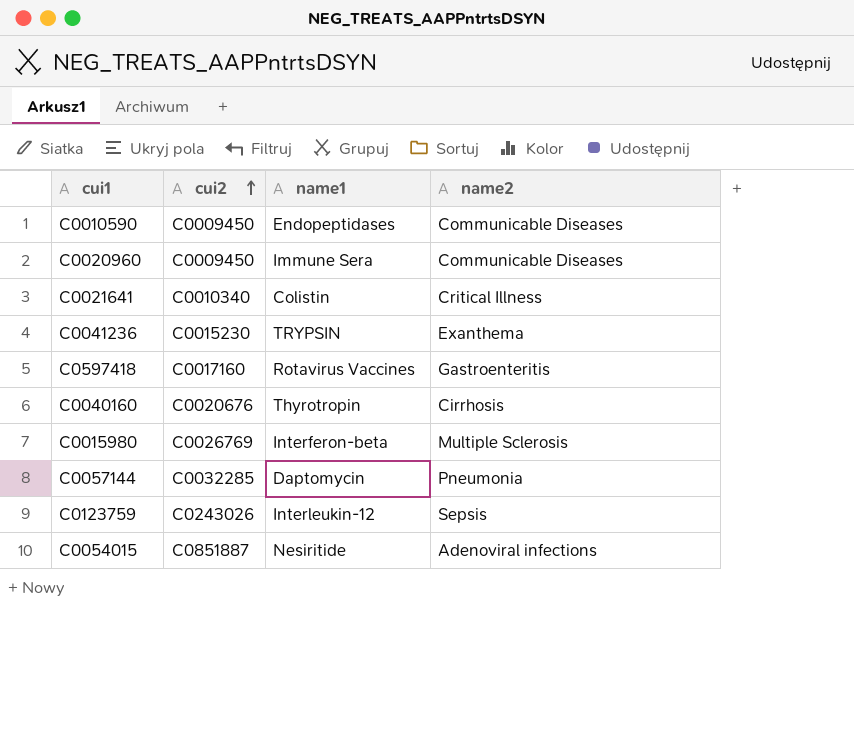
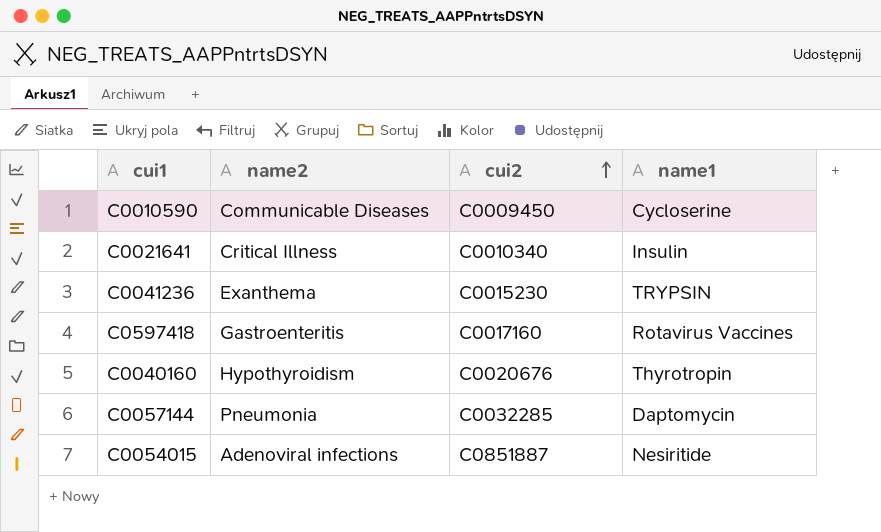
column name2 | position: 4 -> 2
row C0020960: C0009450 | Immune Sera | Communicable Diseases -> none
row C0015980: C0026769 | Interferon-beta | Multiple Sclerosis -> none
row C0123759: C0243026 | Interleukin-12 | Sepsis -> none
C0010590 | name1: Endopeptidases -> Cycloserine
C0021641 | name1: Colistin -> Insulin
C0040160 | name2: Cirrhosis -> Hypothyroidism

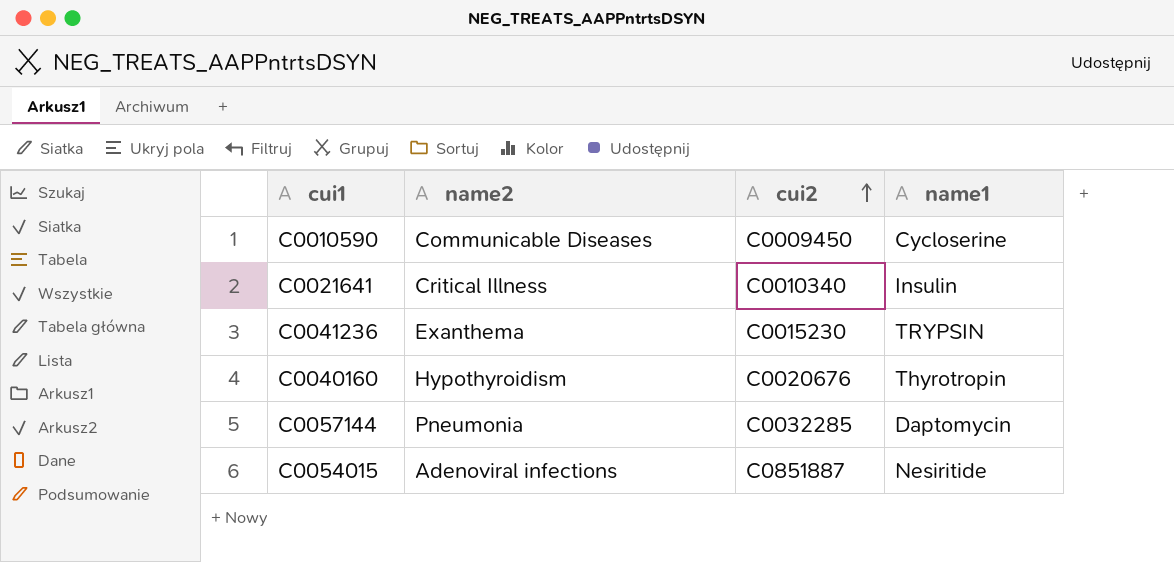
row C0597418: Gastroenteritis | C0017160 | Rotavirus Vaccines -> none

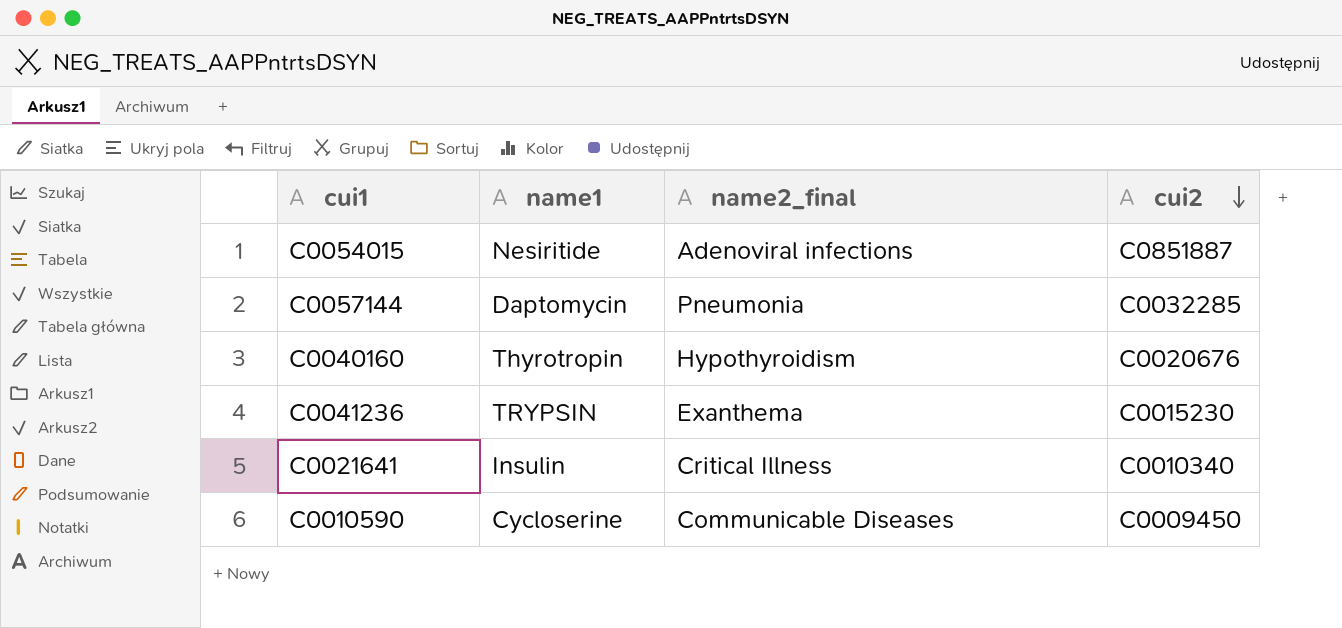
row order: cui2 ascending -> cui2 descending
column name1 | position: 4 -> 2
column name: name2 -> name2_final

